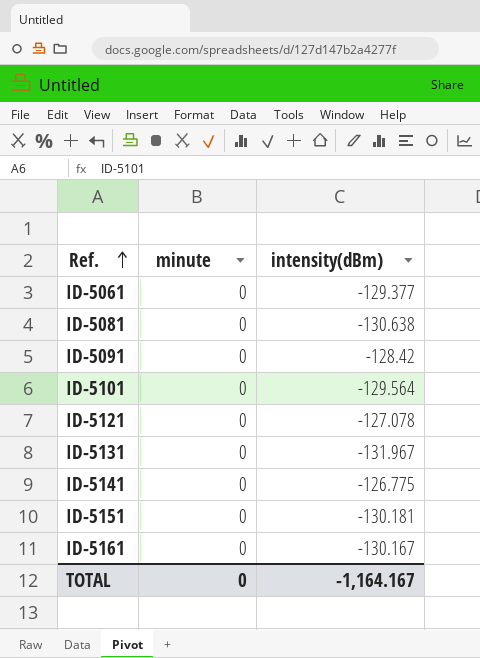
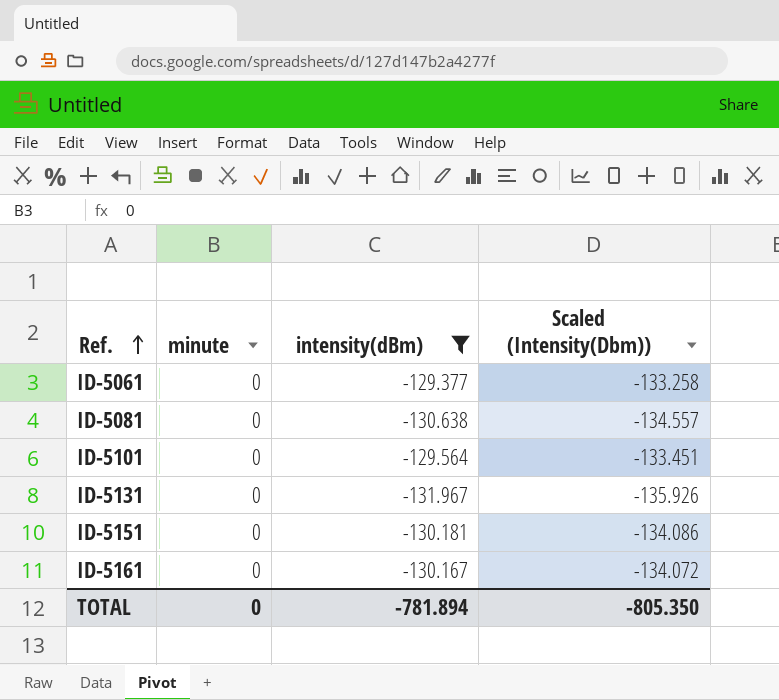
filter: none -> intensity(dBm) <= -129.377
column Scaled (Intensity(Dbm)) | formula: none -> [intensity(dBm)] * 1.03
TOTAL | intensity(dBm): -1,164.167 -> -781.894

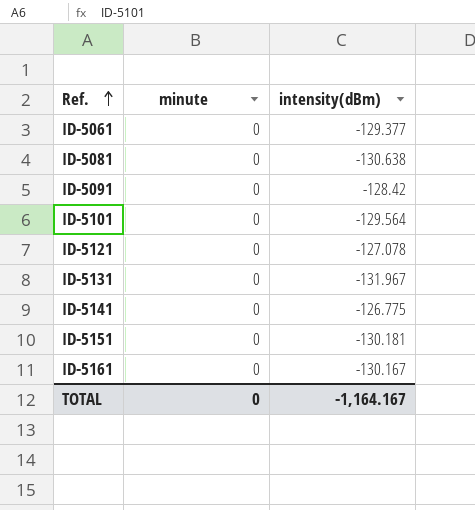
filter: intensity(dBm) <= -129.377 -> none
column Scaled (Intensity(Dbm)) | formula: [intensity(dBm)] * 1.03 -> none
TOTAL | intensity(dBm): -781.894 -> -1,164.167

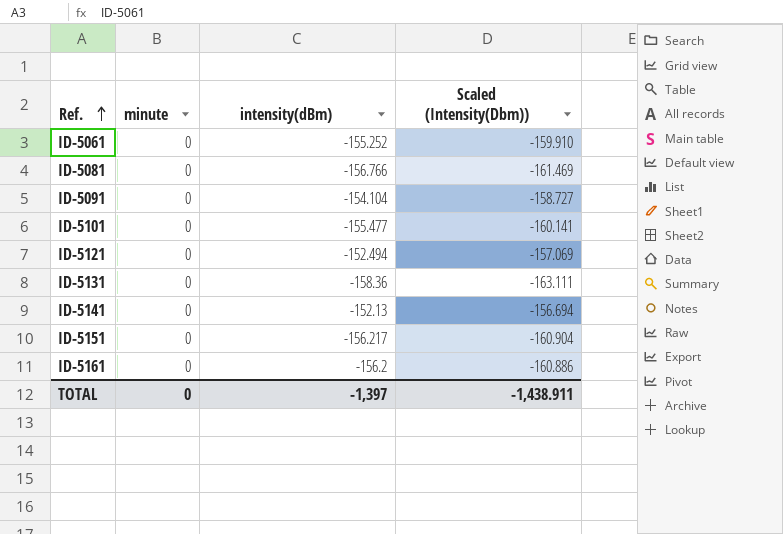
column Scaled (Intensity(Dbm)) | formula: none -> [intensity(dBm)] * 1.03
ID-5061 | intensity(dBm): -129.377 -> -155.252
ID-5081 | intensity(dBm): -130.638 -> -156.766
ID-5091 | intensity(dBm): -128.42 -> -154.104
ID-5101 | intensity(dBm): -129.564 -> -155.477
ID-5121 | intensity(dBm): -127.078 -> -152.494
ID-5131 | intensity(dBm): -131.967 -> -158.36
ID-5141 | intensity(dBm): -126.775 -> -152.13
ID-5151 | intensity(dBm): -130.181 -> -156.217
ID-5161 | intensity(dBm): -130.167 -> -156.2
TOTAL | intensity(dBm): -1,164.167 -> -1,397

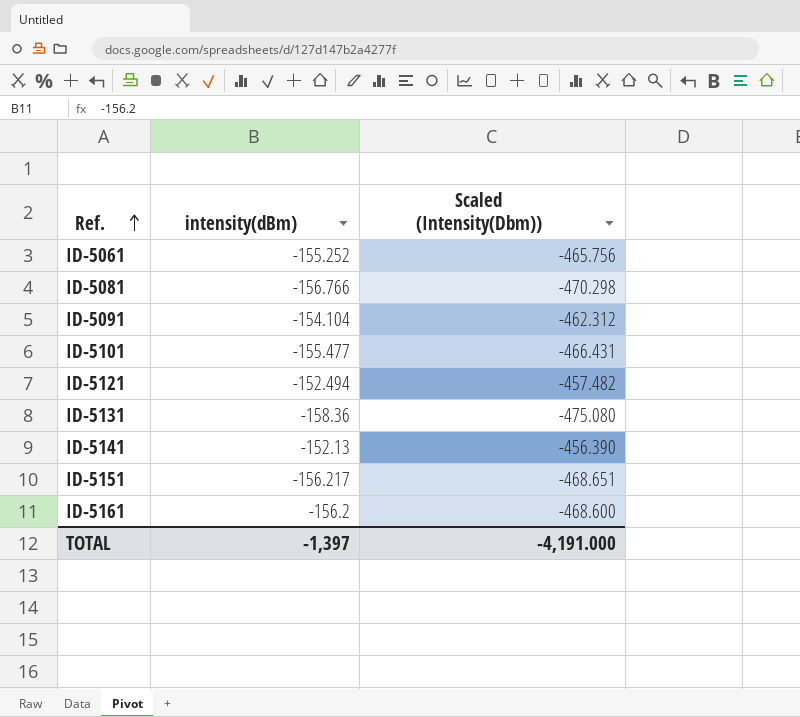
column minute | position: 2 -> none
column Scaled (Intensity(Dbm)) | formula: [intensity(dBm)] * 1.03 -> [intensity(dBm)] * 3
TOTAL | Scaled (Intensity(Dbm)): -1,438.911 -> -4,191.000

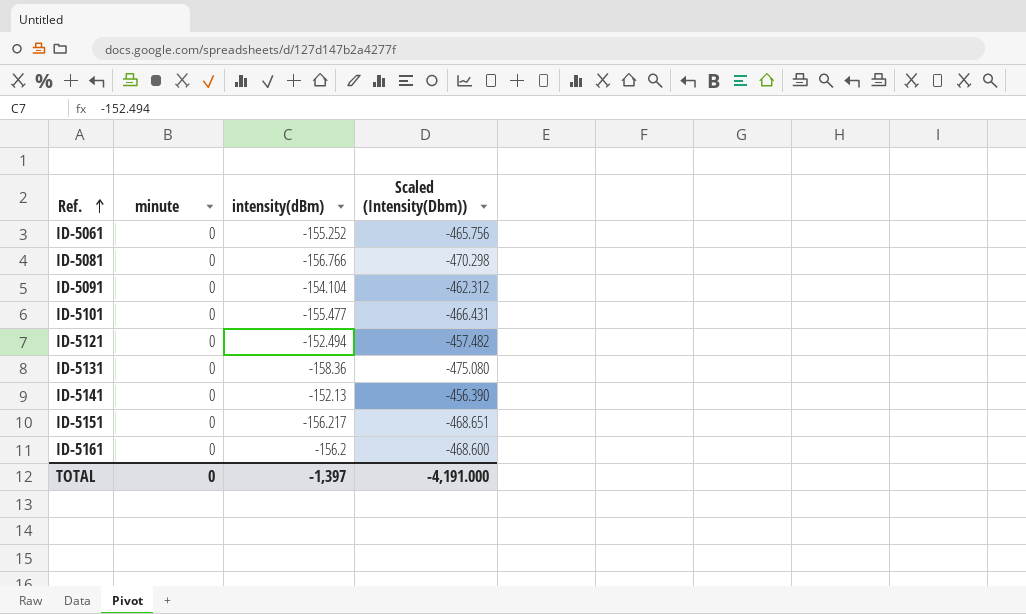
column minute | position: none -> 2

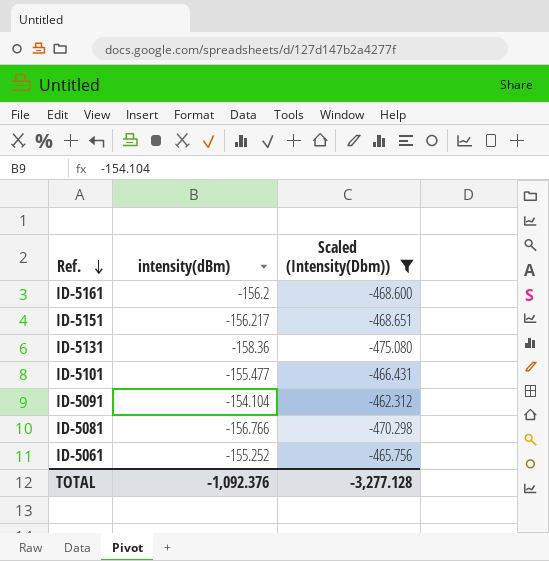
filter: none -> Scaled (Intensity(Dbm)) <= -462.312
row order: Ref. ascending -> Ref. descending
column minute | position: 2 -> none
TOTAL | intensity(dBm): -1,397 -> -1,092.376
TOTAL | Scaled (Intensity(Dbm)): -4,191.000 -> -3,277.128

